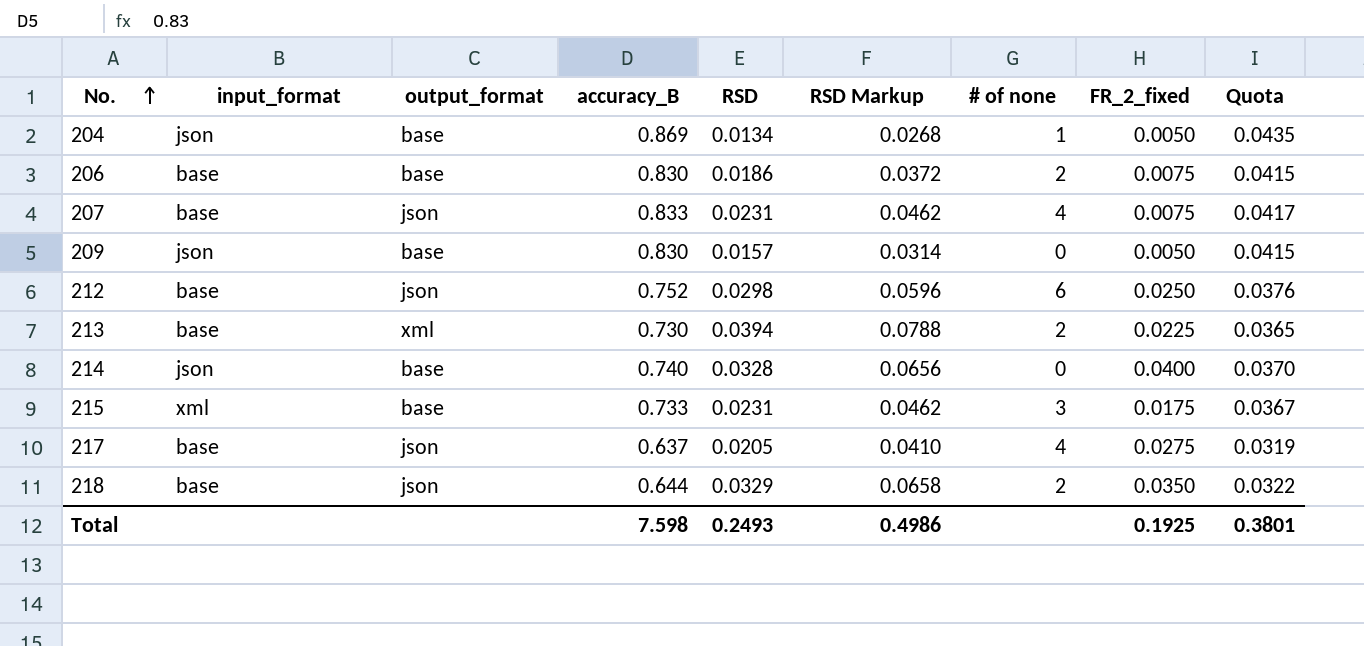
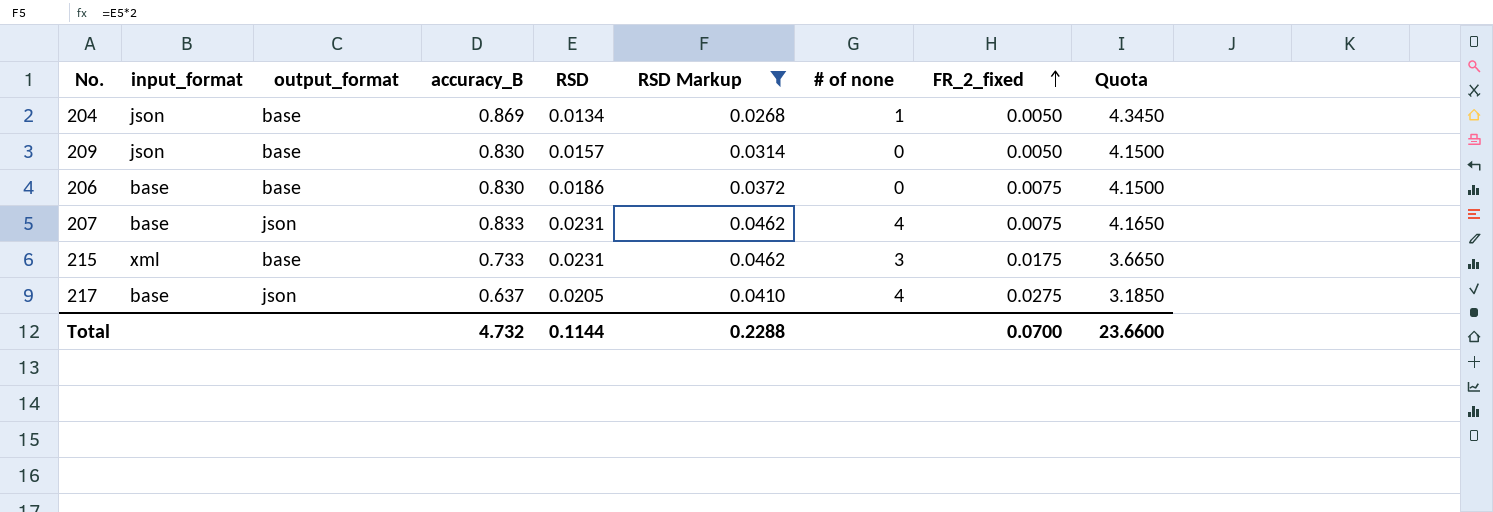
filter: none -> RSD Markup <= 0.0462
row order: No. ascending -> FR_2_fixed ascending
column Quota | formula: [accuracy_B] * 0.05 -> [accuracy_B] * 5
206 | # of none: 2 -> 0
Total | accuracy_B: 7.598 -> 4.732
Total | RSD: 0.2493 -> 0.1144
Total | RSD Markup: 0.4986 -> 0.2288
Total | FR_2_fixed: 0.1925 -> 0.0700
Total | Quota: 0.3801 -> 23.6600

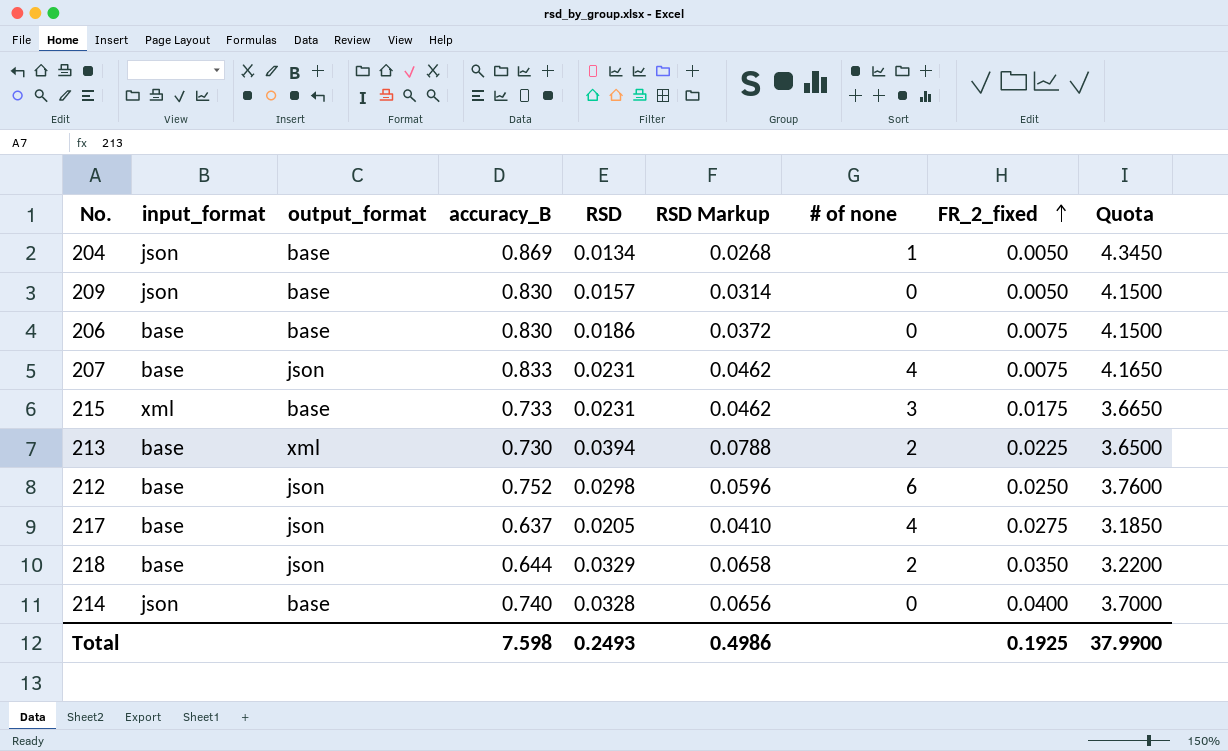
filter: RSD Markup <= 0.0462 -> none
Total | accuracy_B: 4.732 -> 7.598
Total | RSD: 0.1144 -> 0.2493
Total | RSD Markup: 0.2288 -> 0.4986
Total | FR_2_fixed: 0.0700 -> 0.1925
Total | Quota: 23.6600 -> 37.9900

